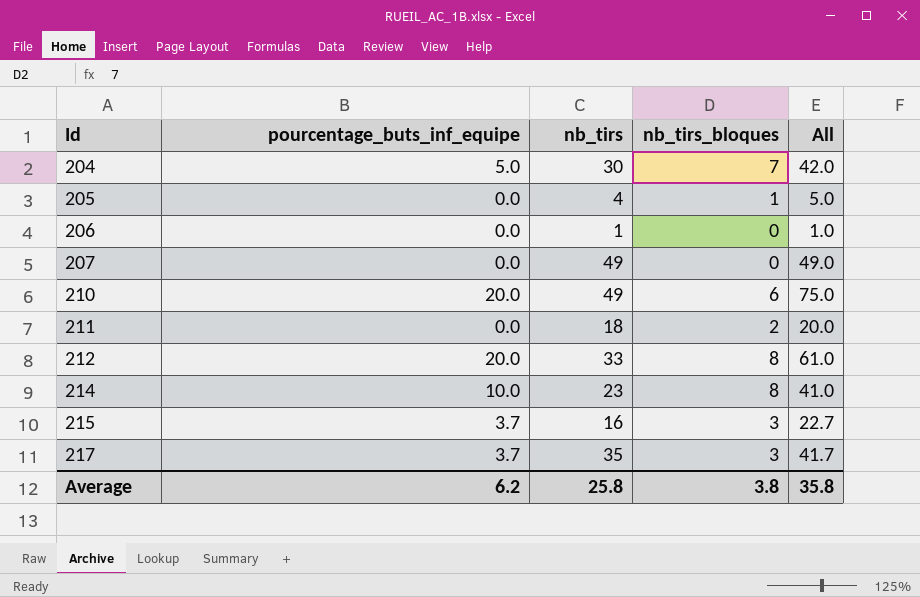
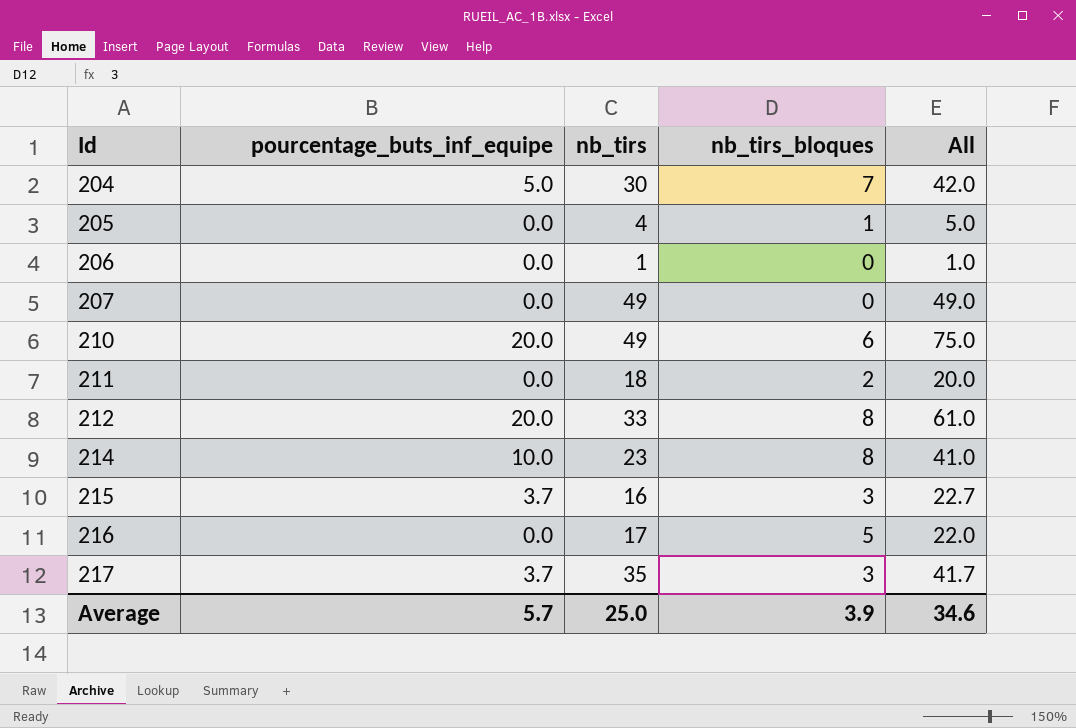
row 216: none -> 0.0 | 17 | 5 | 22.0
Average | pourcentage_buts_inf_equipe: 6.2 -> 5.7
Average | nb_tirs: 25.8 -> 25.0
Average | nb_tirs_bloques: 3.8 -> 3.9
Average | All: 35.8 -> 34.6

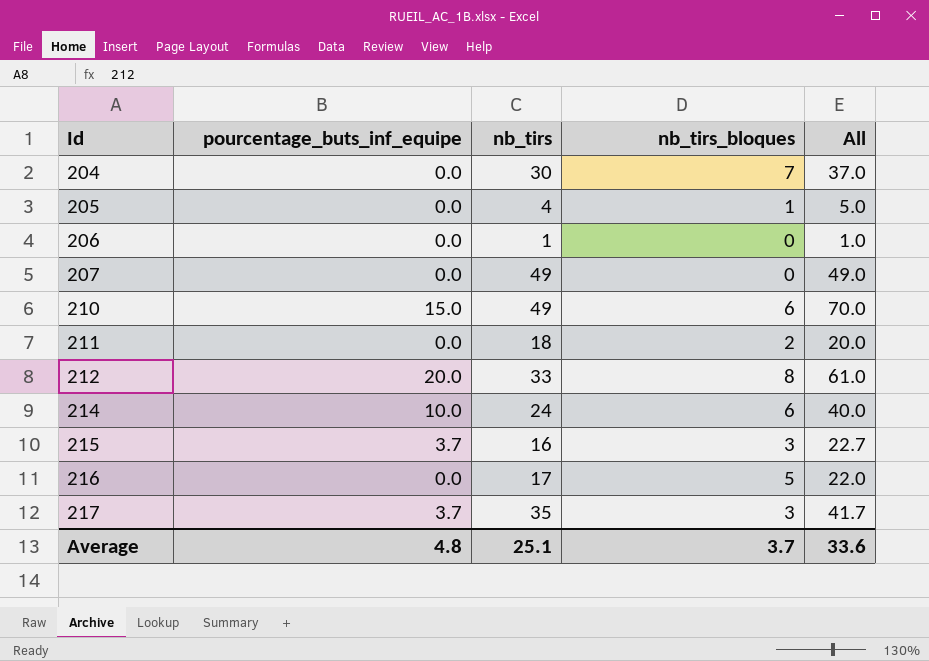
204 | pourcentage_buts_inf_equipe: 5.0 -> 0.0
204 | All: 42.0 -> 37.0
210 | pourcentage_buts_inf_equipe: 20.0 -> 15.0
210 | All: 75.0 -> 70.0
214 | nb_tirs: 23 -> 24
214 | nb_tirs_bloques: 8 -> 6
214 | All: 41.0 -> 40.0
Average | pourcentage_buts_inf_equipe: 5.7 -> 4.8
Average | nb_tirs: 25.0 -> 25.1
Average | nb_tirs_bloques: 3.9 -> 3.7
Average | All: 34.6 -> 33.6

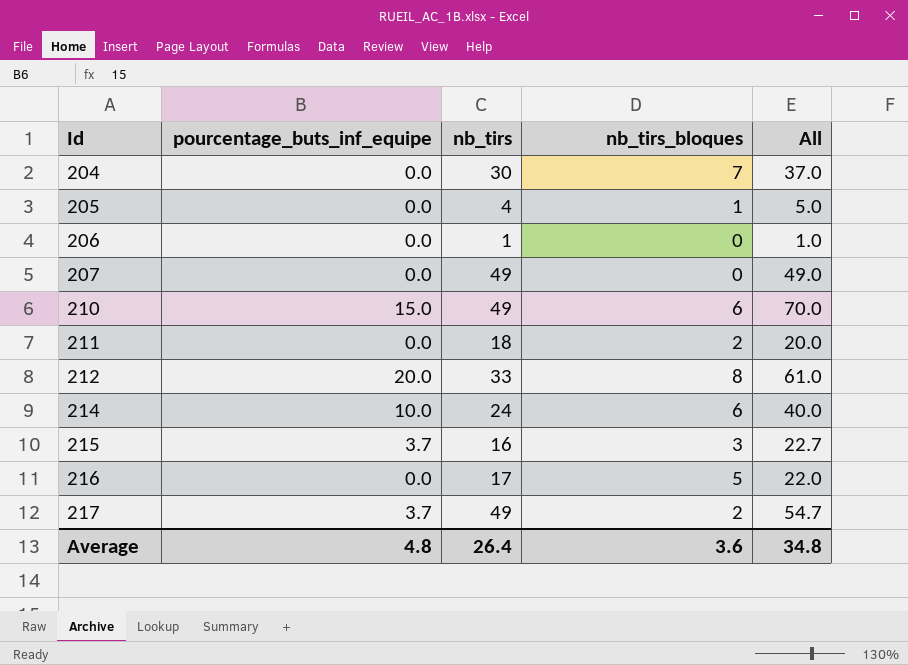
217 | nb_tirs: 35 -> 49
217 | nb_tirs_bloques: 3 -> 2
217 | All: 41.7 -> 54.7
Average | nb_tirs: 25.1 -> 26.4
Average | nb_tirs_bloques: 3.7 -> 3.6
Average | All: 33.6 -> 34.8

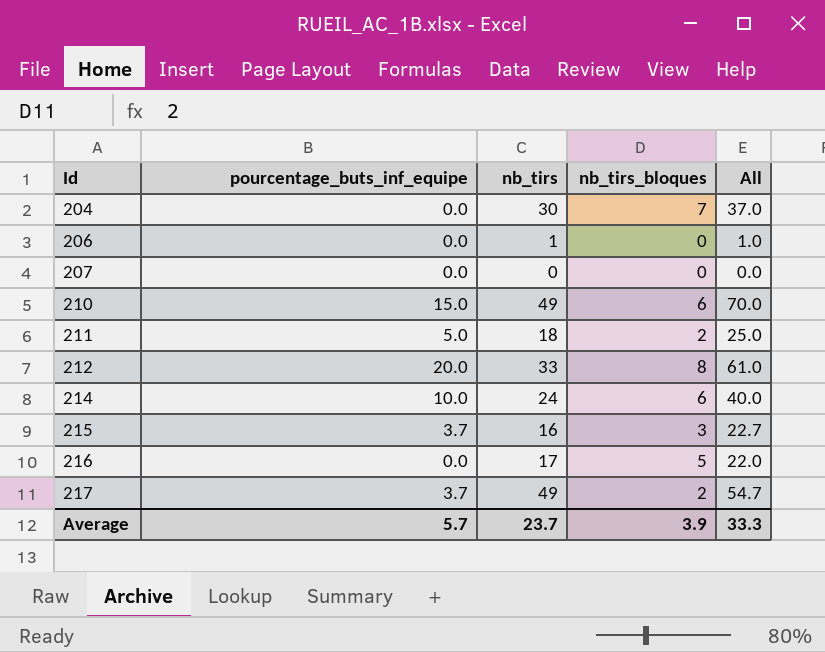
row 205: 0.0 | 4 | 1 | 5.0 -> none
207 | nb_tirs: 49 -> 0
207 | All: 49.0 -> 0.0
211 | pourcentage_buts_inf_equipe: 0.0 -> 5.0
211 | All: 20.0 -> 25.0
Average | pourcentage_buts_inf_equipe: 4.8 -> 5.7
Average | nb_tirs: 26.4 -> 23.7
Average | nb_tirs_bloques: 3.6 -> 3.9
Average | All: 34.8 -> 33.3

